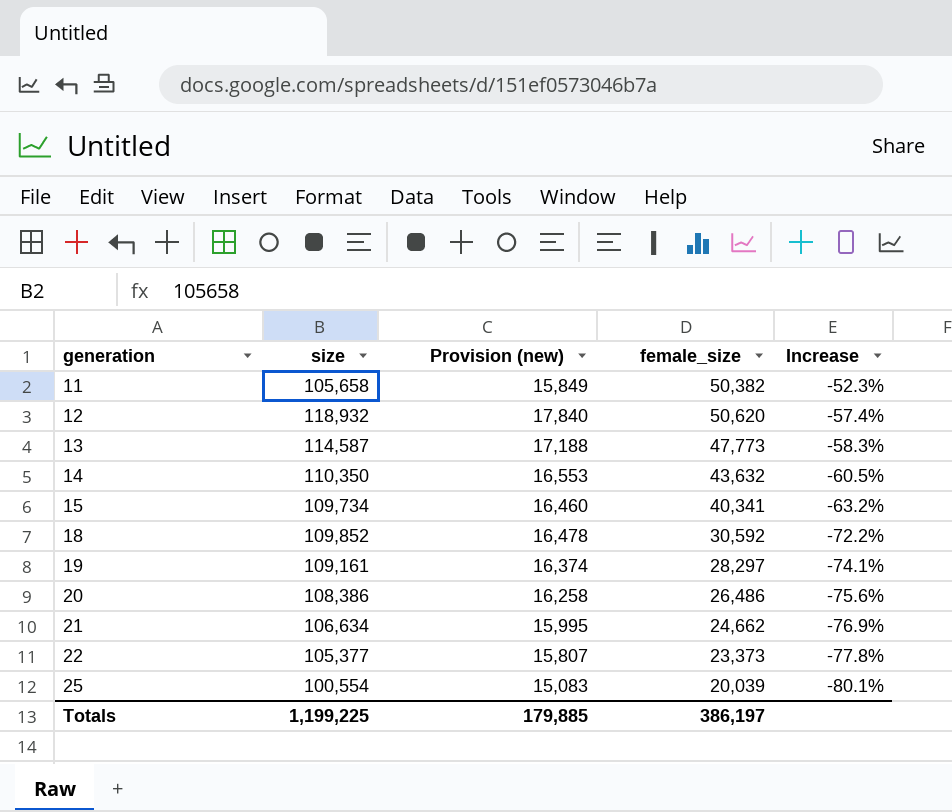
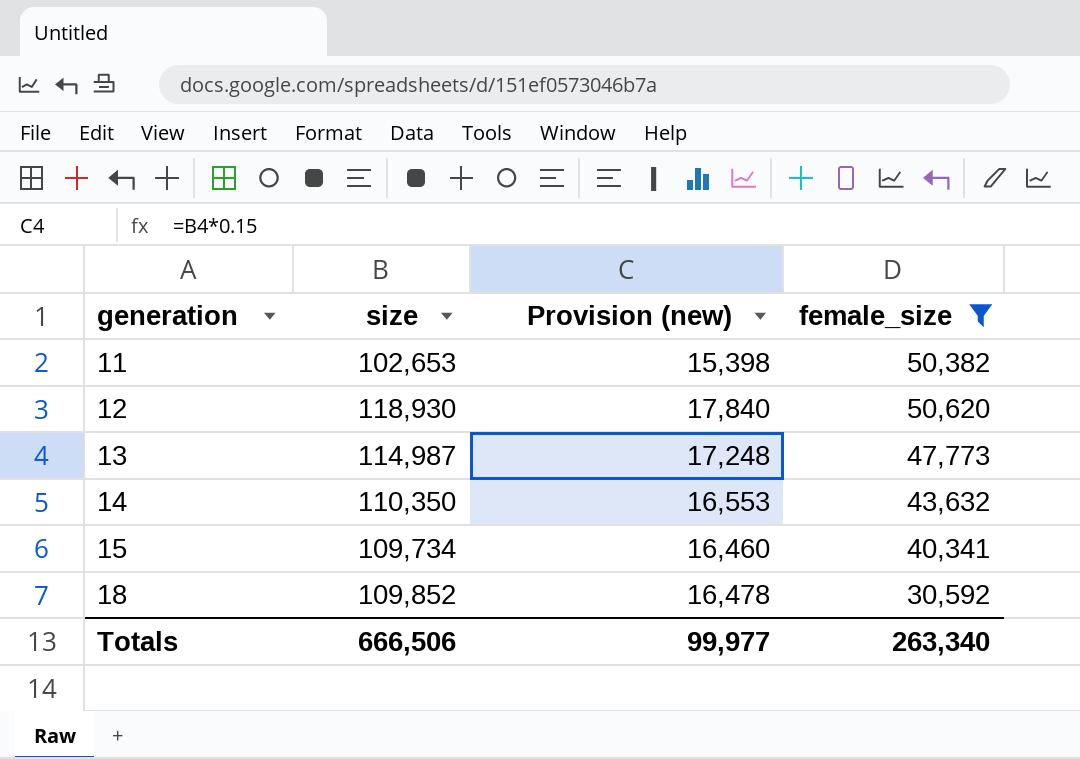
filter: none -> female_size >= 30,592
column Increase | formula: ([female_size] - [size]) / [size] -> none
11 | size: 105,658 -> 102,653
11 | Provision (new): 15,849 -> 15,398
12 | size: 118,932 -> 118,930
13 | size: 114,587 -> 114,987
13 | Provision (new): 17,188 -> 17,248
Totals | size: 1,199,225 -> 666,506
Totals | Provision (new): 179,885 -> 99,977
Totals | female_size: 386,197 -> 263,340

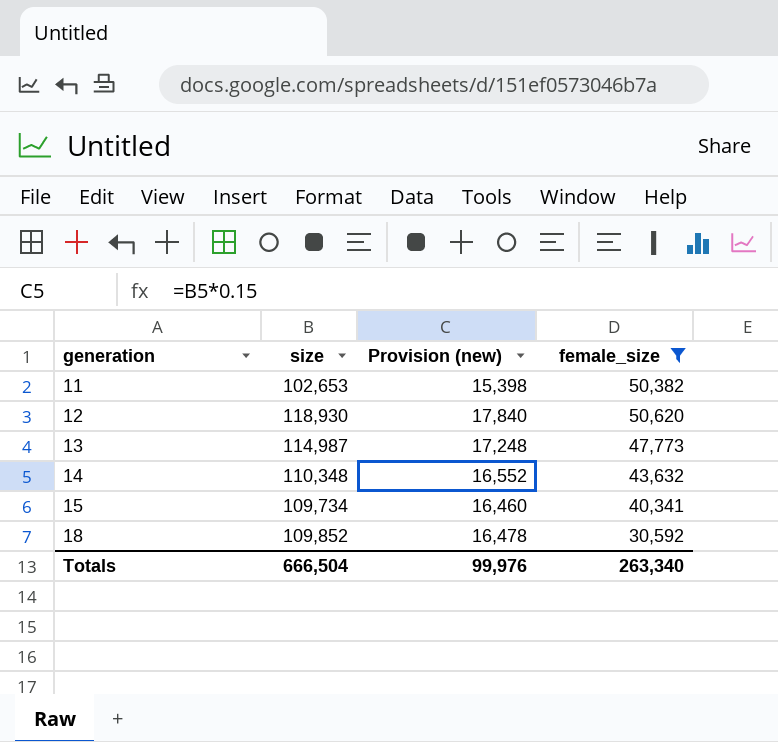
14 | size: 110,350 -> 110,348
14 | Provision (new): 16,553 -> 16,552
Totals | size: 666,506 -> 666,504
Totals | Provision (new): 99,977 -> 99,976

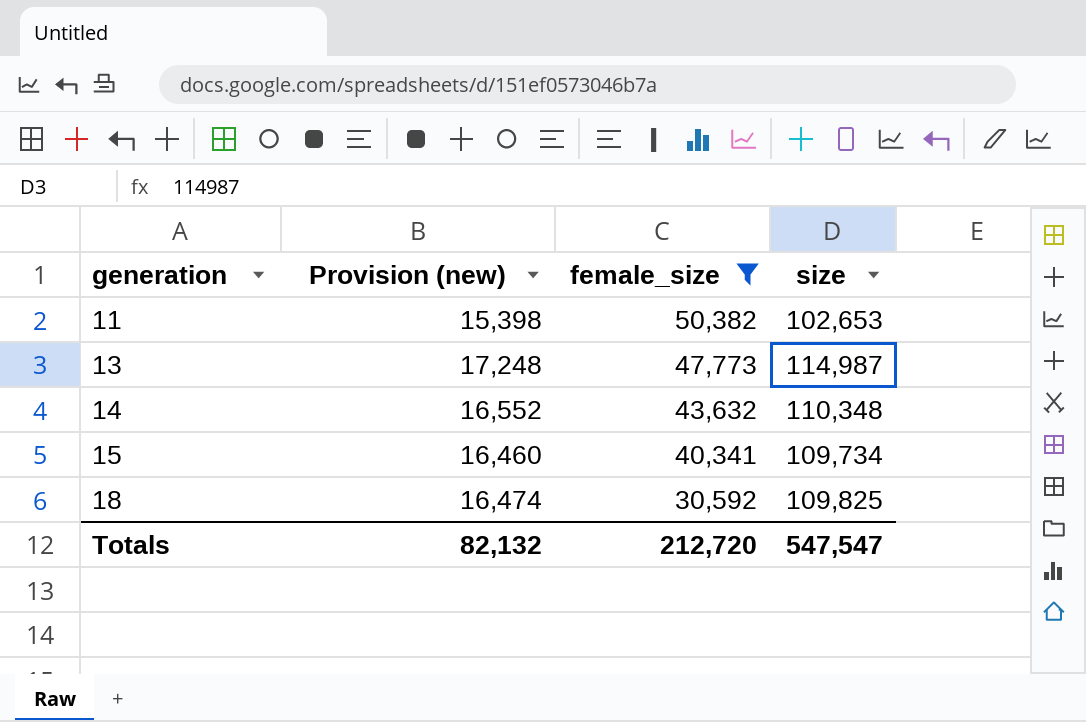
column size | position: 2 -> 4
row 12: 118,930 | 17,840 | 50,620 -> none
18 | Provision (new): 16,478 -> 16,474
18 | size: 109,852 -> 109,825
Totals | Provision (new): 99,976 -> 82,132
Totals | female_size: 263,340 -> 212,720
Totals | size: 666,504 -> 547,547

